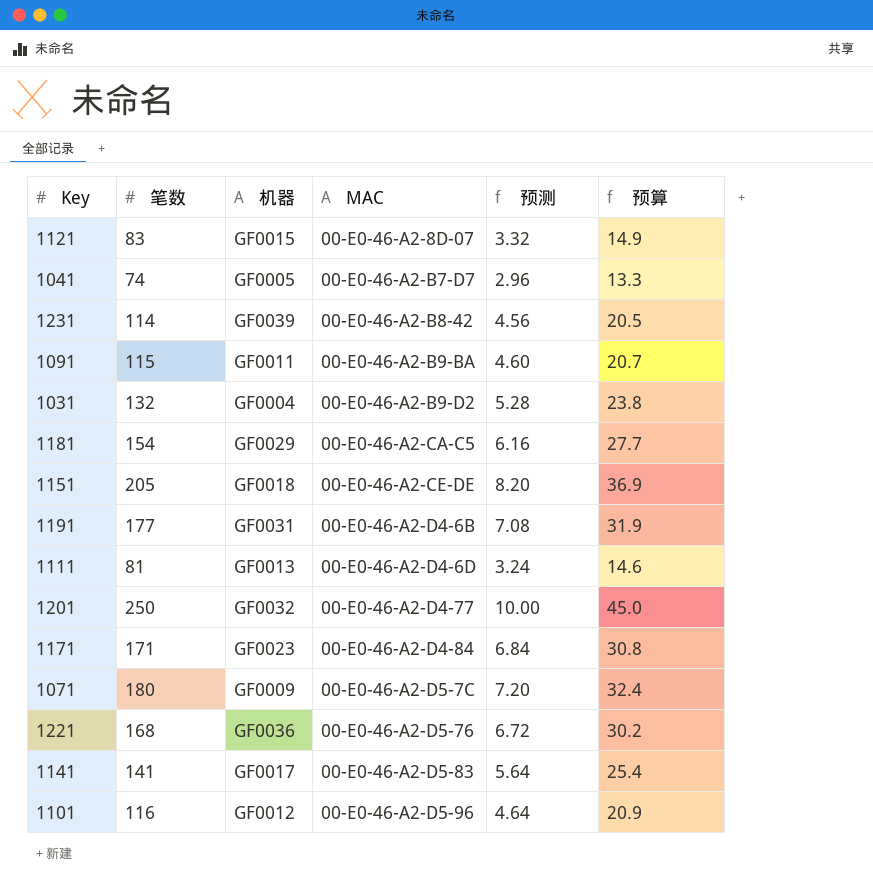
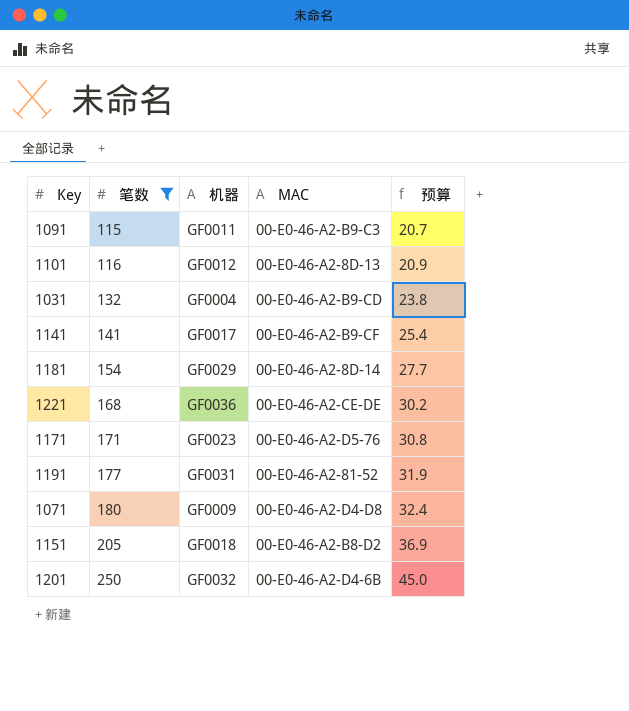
filter: none -> 笔数 >= 115
row order: MAC ascending -> 笔数 ascending
column 预测 | formula: [笔数] * 0.04 -> none
1091 | MAC: 00-E0-46-A2-B9-BA -> 00-E0-46-A2-B9-C3
1101 | MAC: 00-E0-46-A2-D5-96 -> 00-E0-46-A2-8D-13
1031 | MAC: 00-E0-46-A2-B9-D2 -> 00-E0-46-A2-B9-CD
1141 | MAC: 00-E0-46-A2-D5-83 -> 00-E0-46-A2-B9-CF
1181 | MAC: 00-E0-46-A2-CA-C5 -> 00-E0-46-A2-8D-14
1221 | MAC: 00-E0-46-A2-D5-76 -> 00-E0-46-A2-CE-DE
1171 | MAC: 00-E0-46-A2-D4-84 -> 00-E0-46-A2-D5-76
1191 | MAC: 00-E0-46-A2-D4-6B -> 00-E0-46-A2-81-52
1071 | MAC: 00-E0-46-A2-D5-7C -> 00-E0-46-A2-D4-D8
1151 | MAC: 00-E0-46-A2-CE-DE -> 00-E0-46-A2-B8-D2
1201 | MAC: 00-E0-46-A2-D4-77 -> 00-E0-46-A2-D4-6B

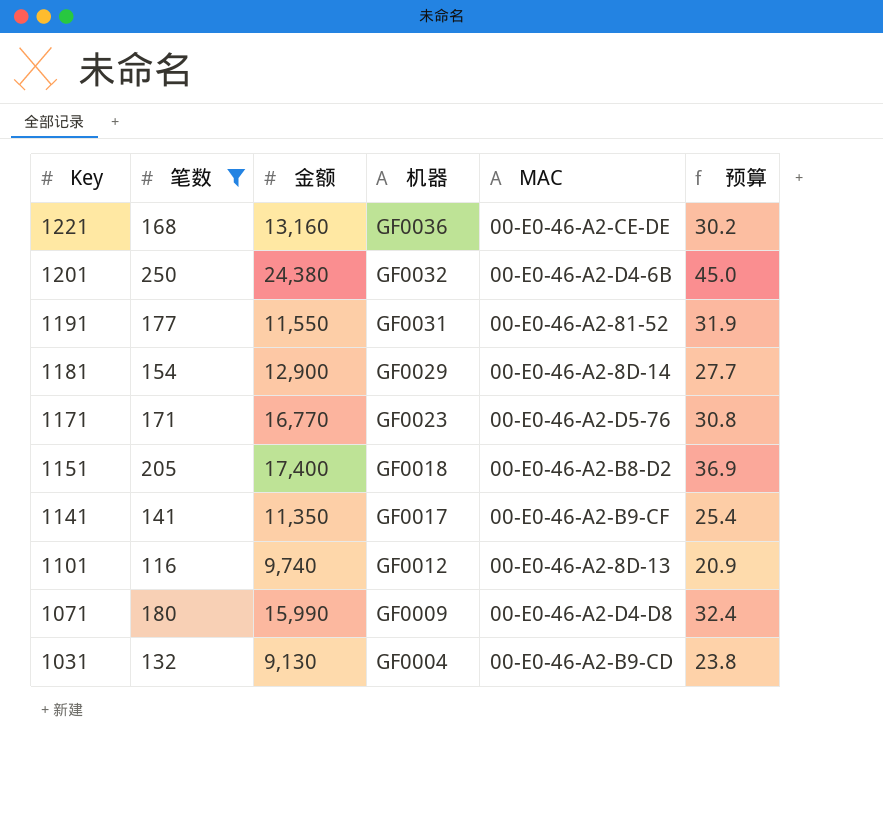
row order: 笔数 ascending -> Key descending
column 金额 | position: none -> 3
row 1091: 115 | GF0011 | 00-E0-46-A2-B9-C3 | 20.7 -> none

